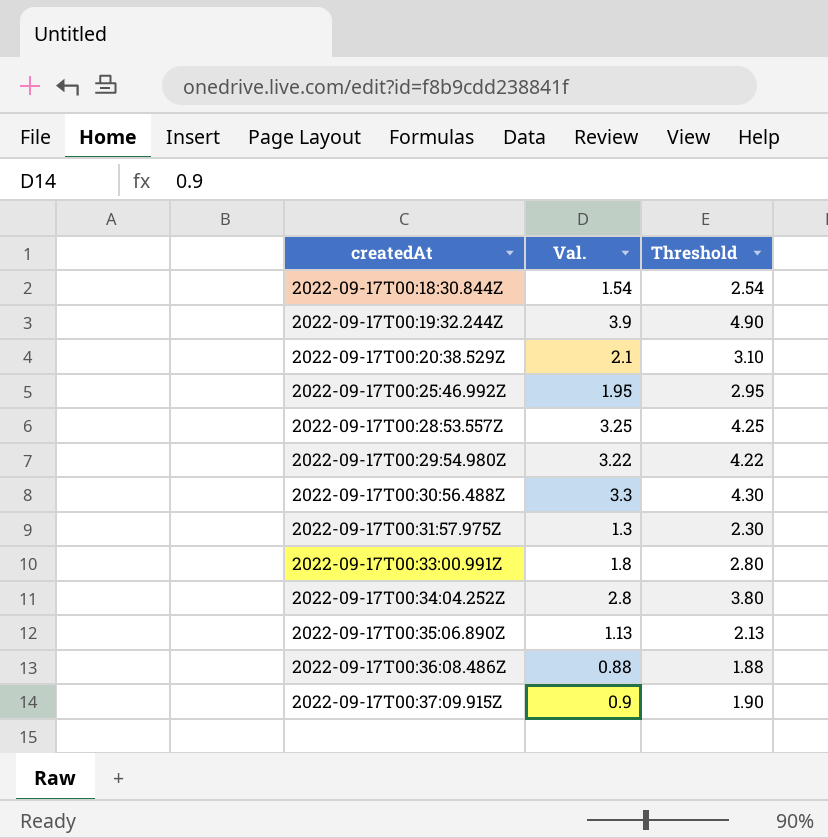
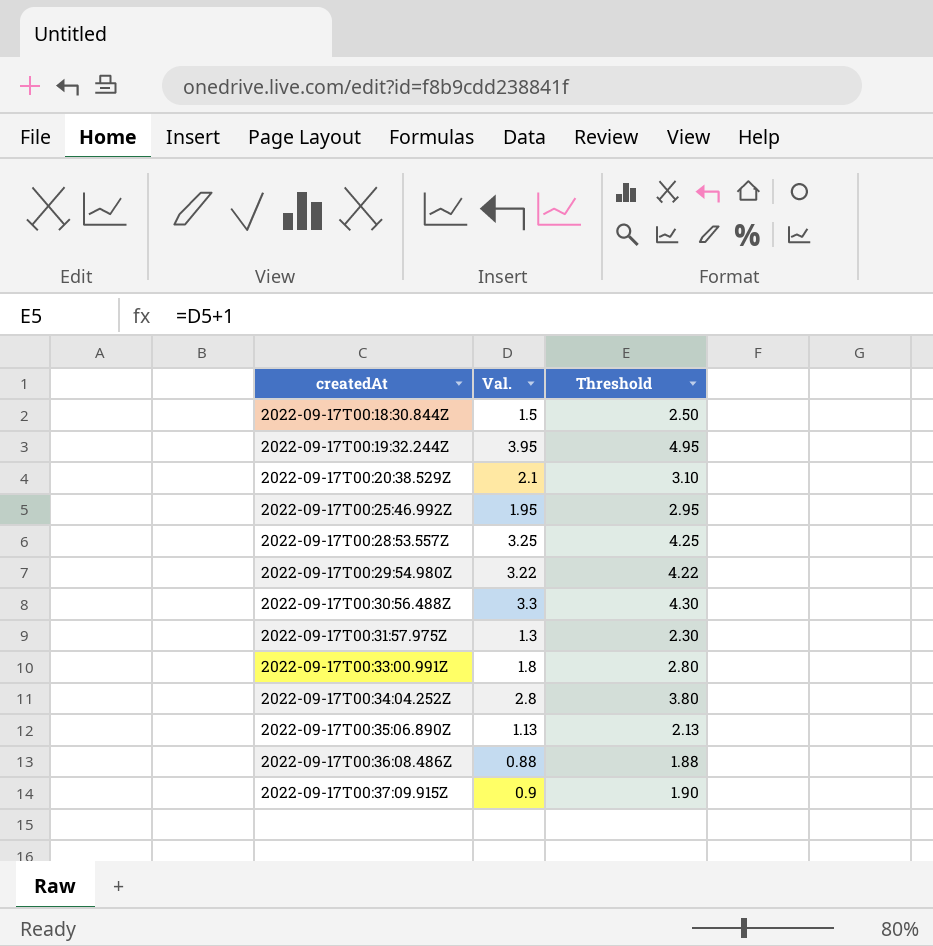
2022-09-17T00:18:30.844Z | Val.: 1.54 -> 1.5
2022-09-17T00:18:30.844Z | Threshold: 2.54 -> 2.50
2022-09-17T00:19:32.244Z | Val.: 3.9 -> 3.95
2022-09-17T00:19:32.244Z | Threshold: 4.90 -> 4.95

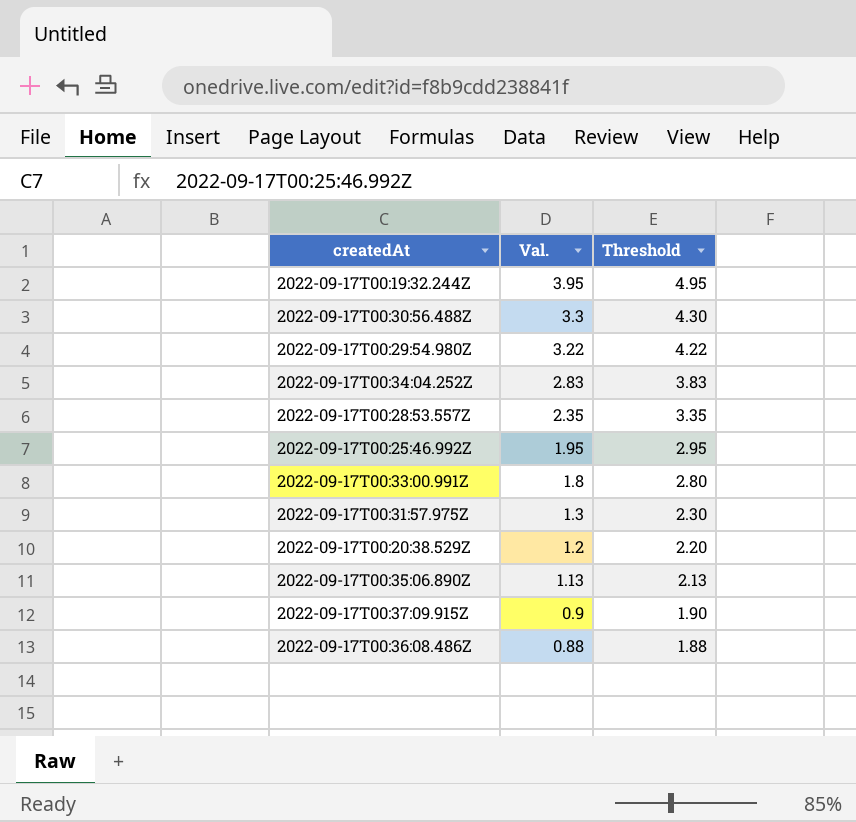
row order: createdAt ascending -> Val. descending
row 2022-09-17T00:18:30.844Z: 1.5 | 2.50 -> none
2022-09-17T00:34:04.252Z | Val.: 2.8 -> 2.83
2022-09-17T00:34:04.252Z | Threshold: 3.80 -> 3.83
2022-09-17T00:28:53.557Z | Val.: 3.25 -> 2.35
2022-09-17T00:28:53.557Z | Threshold: 4.25 -> 3.35
2022-09-17T00:20:38.529Z | Val.: 2.1 -> 1.2
2022-09-17T00:20:38.529Z | Threshold: 3.10 -> 2.20

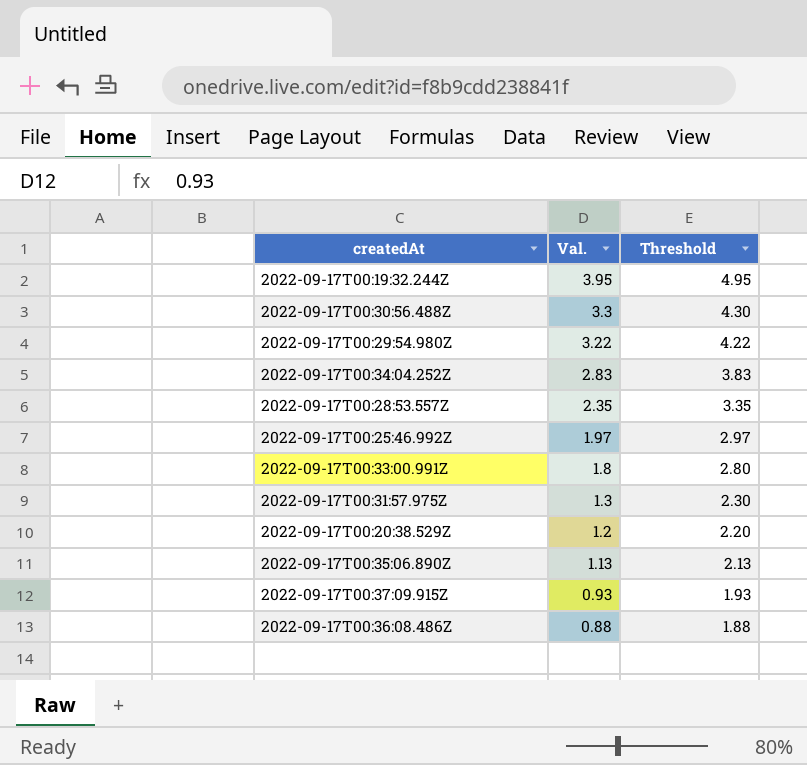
2022-09-17T00:25:46.992Z | Val.: 1.95 -> 1.97
2022-09-17T00:25:46.992Z | Threshold: 2.95 -> 2.97
2022-09-17T00:37:09.915Z | Val.: 0.9 -> 0.93
2022-09-17T00:37:09.915Z | Threshold: 1.90 -> 1.93

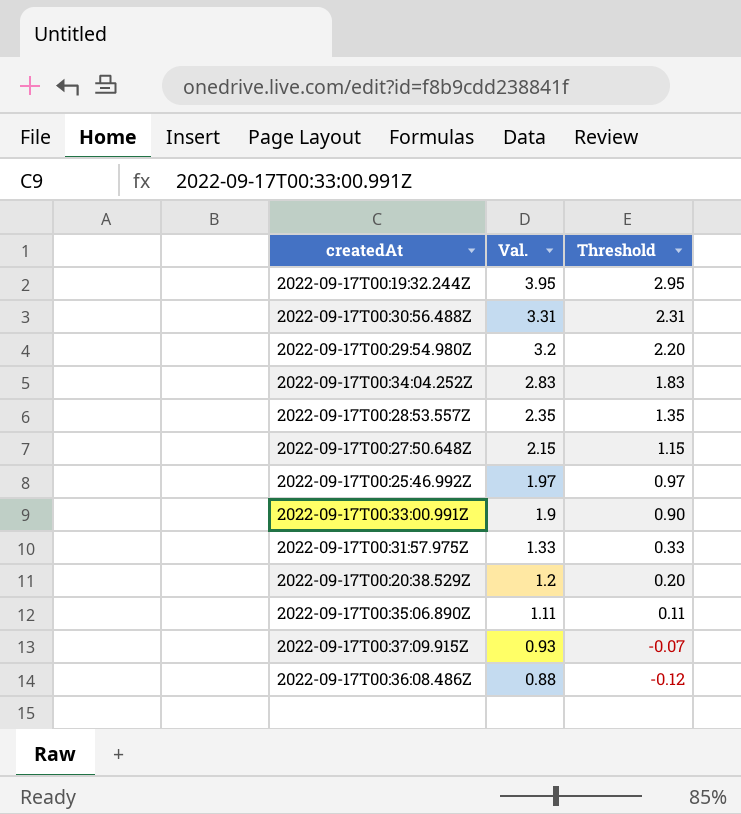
column Threshold | formula: [Val.] + 1 -> [Val.] - 1
2022-09-17T00:30:56.488Z | Val.: 3.3 -> 3.31
2022-09-17T00:29:54.980Z | Val.: 3.22 -> 3.2
row 2022-09-17T00:27:50.648Z: none -> 2.15 | 1.15
2022-09-17T00:33:00.991Z | Val.: 1.8 -> 1.9
2022-09-17T00:31:57.975Z | Val.: 1.3 -> 1.33
2022-09-17T00:35:06.890Z | Val.: 1.13 -> 1.11

